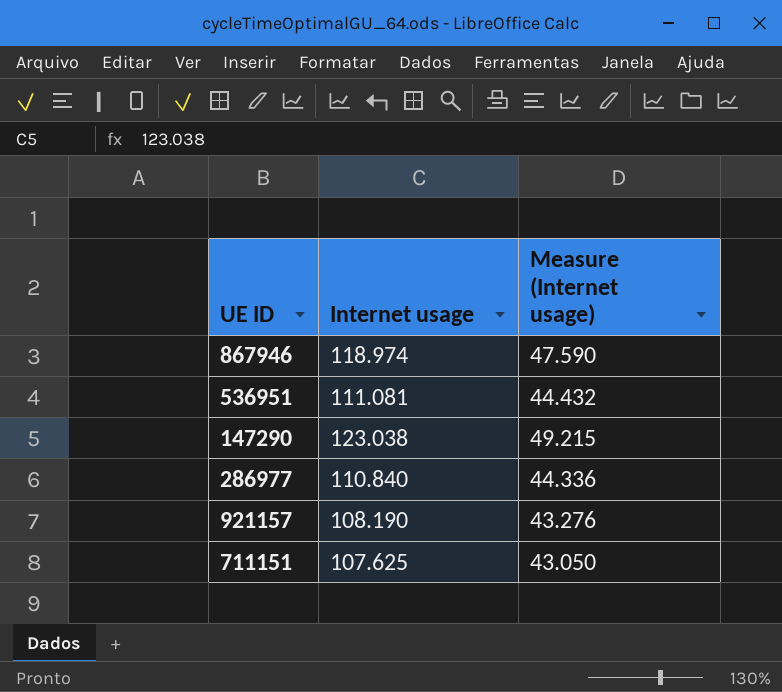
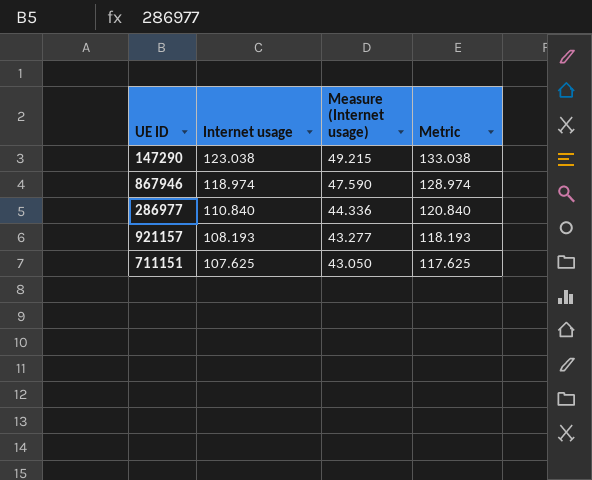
row order: none -> Internet usage descending
column Metric | formula: none -> [Internet usage] + 10
row 536951: 111.081 | 44.432 -> none
921157 | Internet usage: 108.190 -> 108.193
921157 | Measure (Internet usage): 43.276 -> 43.277

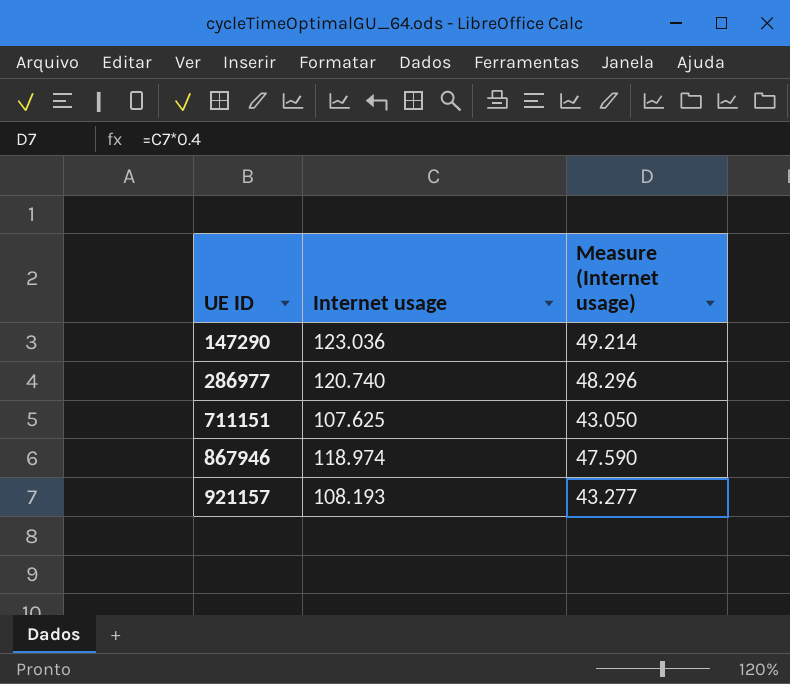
row order: Internet usage descending -> UE ID ascending
column Metric | formula: [Internet usage] + 10 -> none
147290 | Internet usage: 123.038 -> 123.036
147290 | Measure (Internet usage): 49.215 -> 49.214
286977 | Internet usage: 110.840 -> 120.740
286977 | Measure (Internet usage): 44.336 -> 48.296

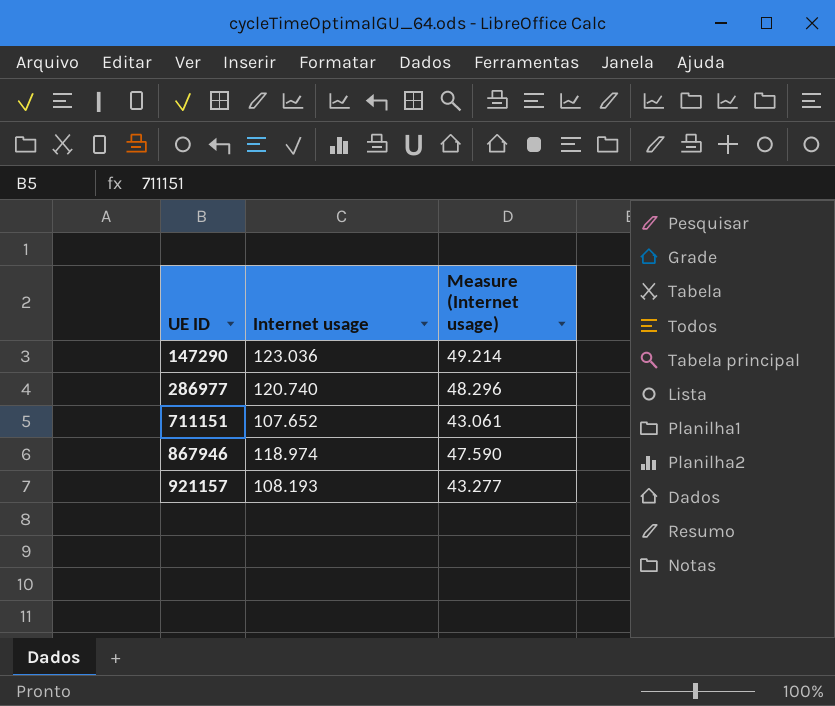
711151 | Internet usage: 107.625 -> 107.652
711151 | Measure (Internet usage): 43.050 -> 43.061

